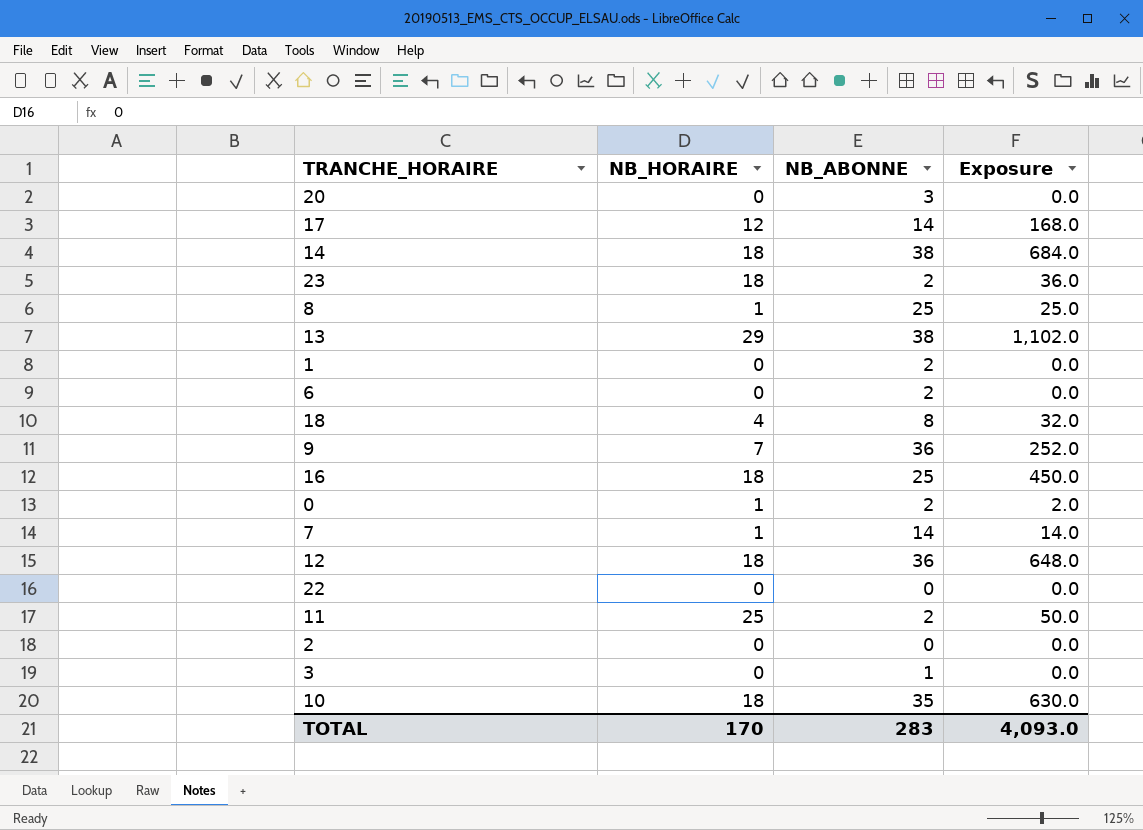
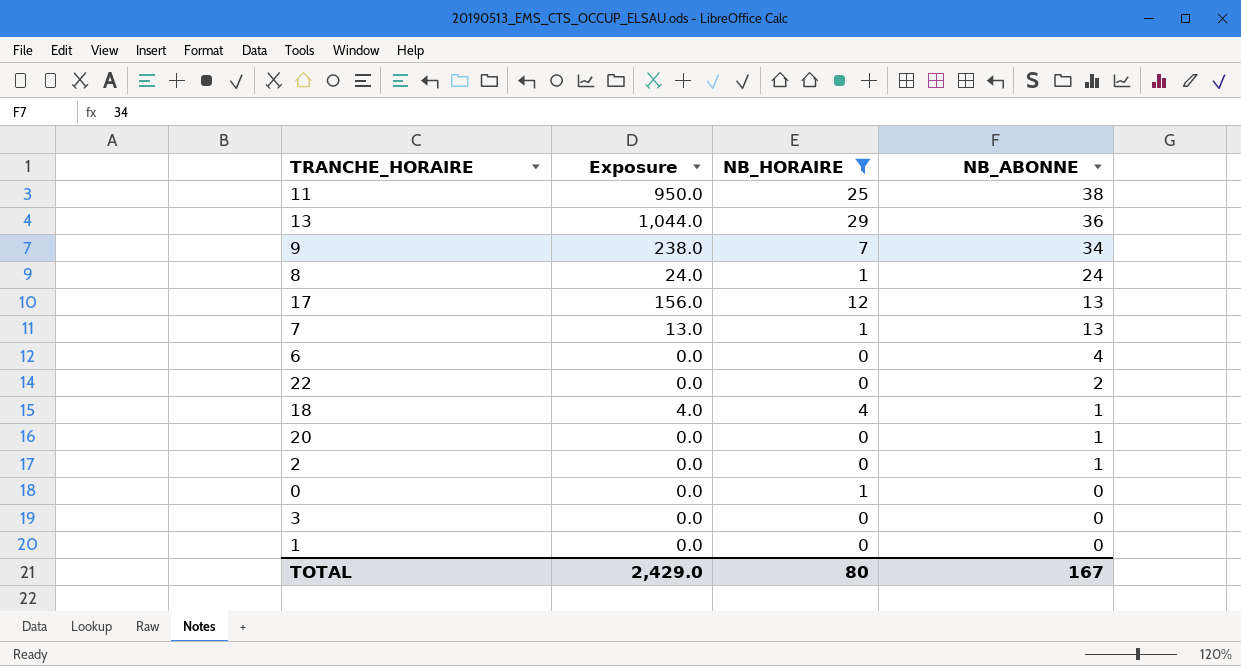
filter: none -> NB_HORAIRE != 18
row order: none -> NB_ABONNE descending
column Exposure | position: 4 -> 2
11 | Exposure: 50.0 -> 950.0
11 | NB_ABONNE: 2 -> 38
13 | Exposure: 1,102.0 -> 1,044.0
13 | NB_ABONNE: 38 -> 36
9 | Exposure: 252.0 -> 238.0
9 | NB_ABONNE: 36 -> 34
8 | Exposure: 25.0 -> 24.0
8 | NB_ABONNE: 25 -> 24
17 | Exposure: 168.0 -> 156.0
17 | NB_ABONNE: 14 -> 13
7 | Exposure: 14.0 -> 13.0
7 | NB_ABONNE: 14 -> 13
6 | NB_ABONNE: 2 -> 4
22 | NB_ABONNE: 0 -> 2
18 | Exposure: 32.0 -> 4.0
18 | NB_ABONNE: 8 -> 1
20 | NB_ABONNE: 3 -> 1
2 | NB_ABONNE: 0 -> 1
0 | Exposure: 2.0 -> 0.0
0 | NB_ABONNE: 2 -> 0
3 | NB_ABONNE: 1 -> 0
1 | NB_ABONNE: 2 -> 0
TOTAL | Exposure: 4,093.0 -> 2,429.0
TOTAL | NB_HORAIRE: 170 -> 80
TOTAL | NB_ABONNE: 283 -> 167

